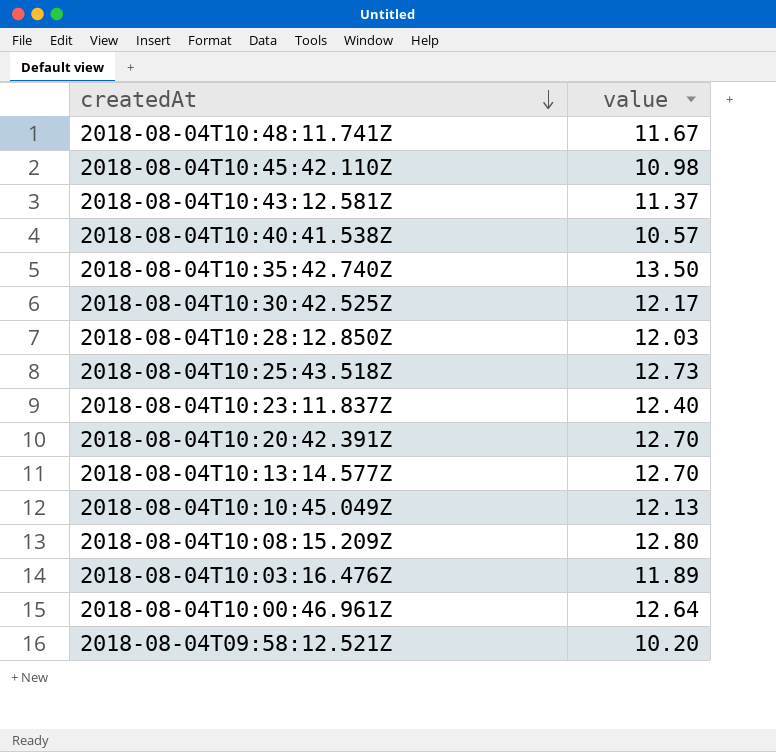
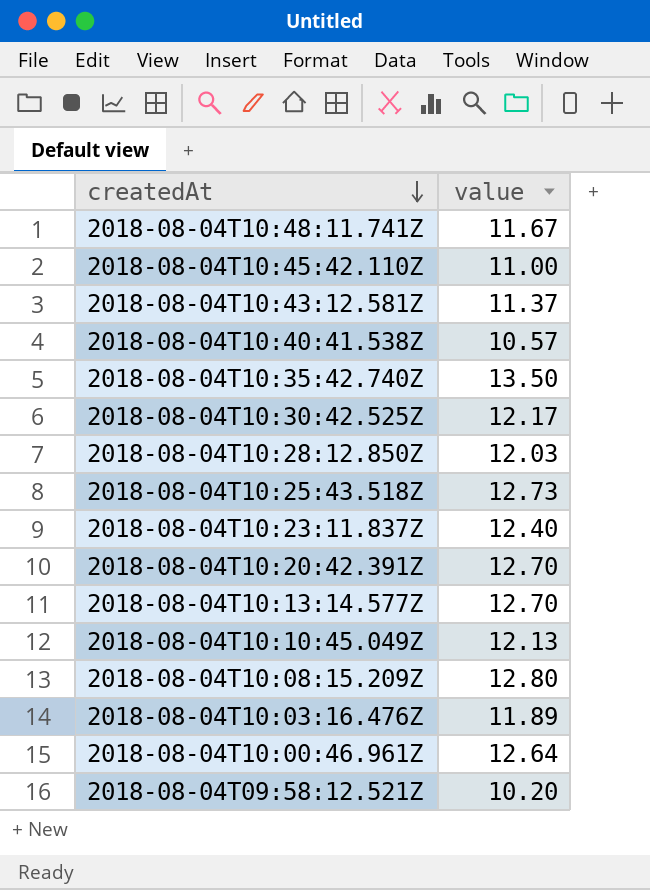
2018-08-04T10:45:42.110Z | value: 10.98 -> 11.00

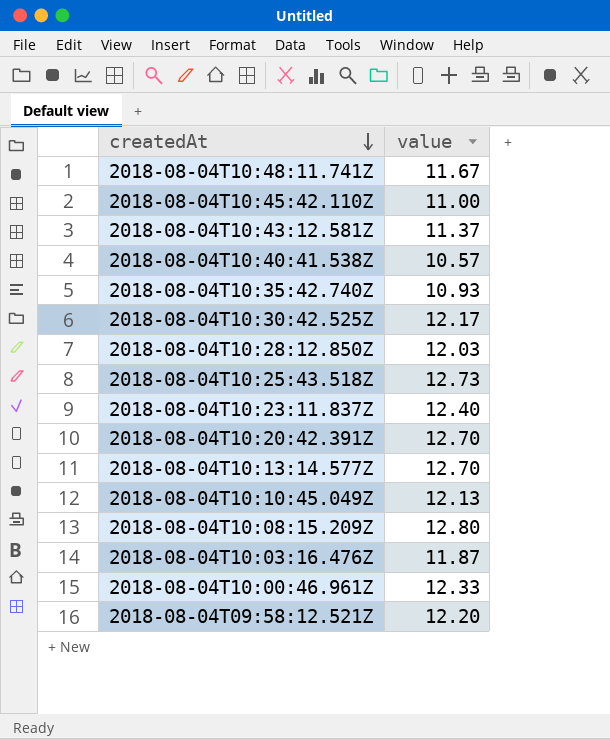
2018-08-04T10:35:42.740Z | value: 13.50 -> 10.93
2018-08-04T10:03:16.476Z | value: 11.89 -> 11.87
2018-08-04T10:00:46.961Z | value: 12.64 -> 12.33
2018-08-04T09:58:12.521Z | value: 10.20 -> 12.20

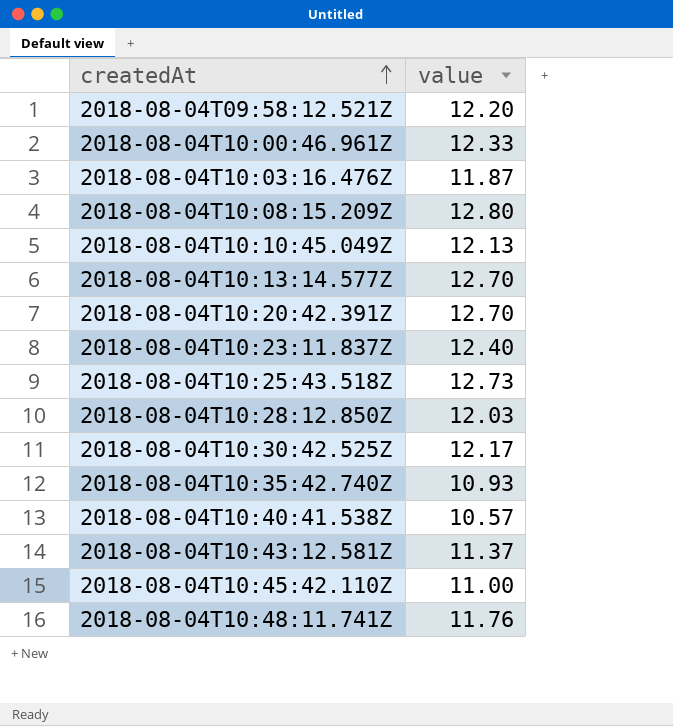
row order: createdAt descending -> createdAt ascending
2018-08-04T10:48:11.741Z | value: 11.67 -> 11.76

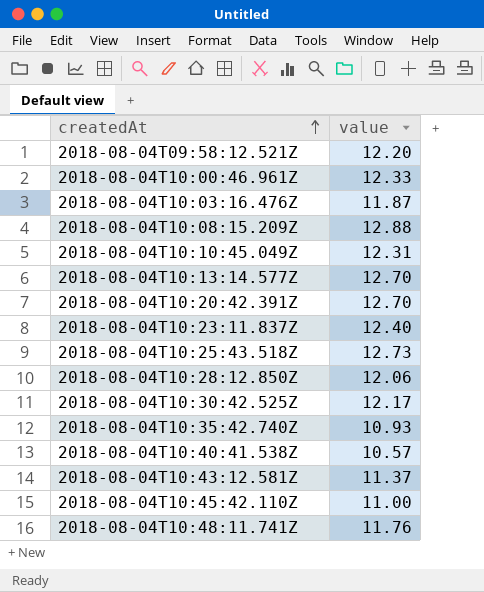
2018-08-04T10:08:15.209Z | value: 12.80 -> 12.88
2018-08-04T10:10:45.049Z | value: 12.13 -> 12.31
2018-08-04T10:28:12.850Z | value: 12.03 -> 12.06

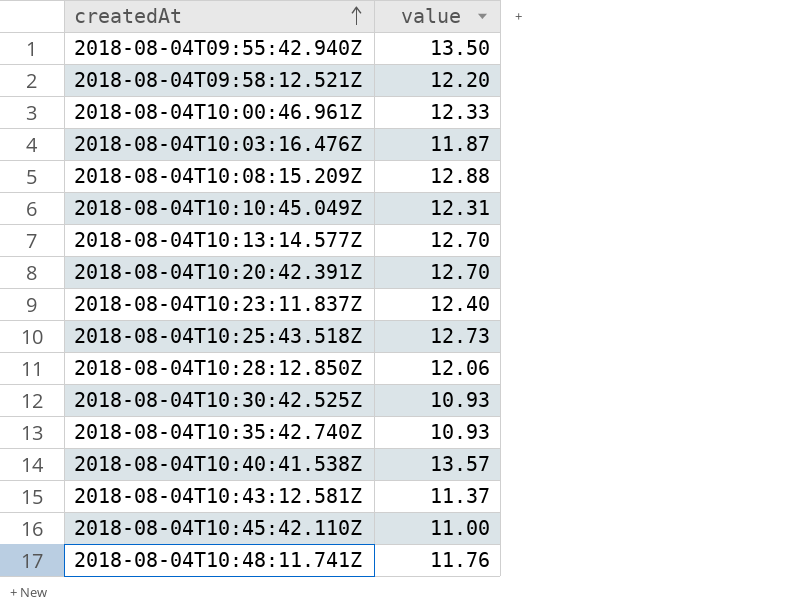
row 2018-08-04T09:55:42.940Z: none -> 13.50
2018-08-04T10:30:42.525Z | value: 12.17 -> 10.93
2018-08-04T10:40:41.538Z | value: 10.57 -> 13.57

